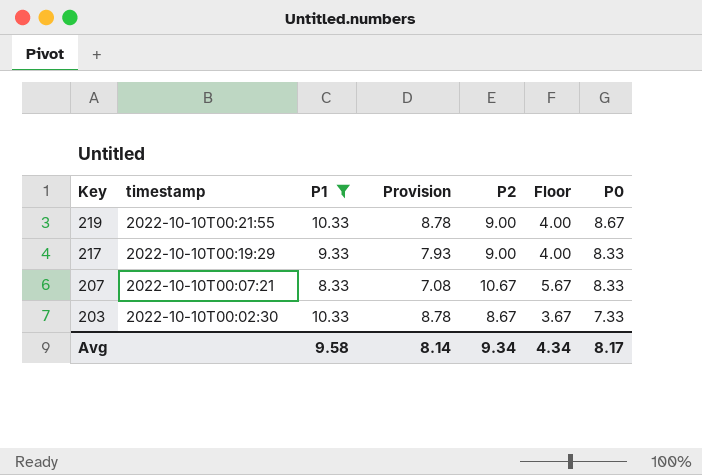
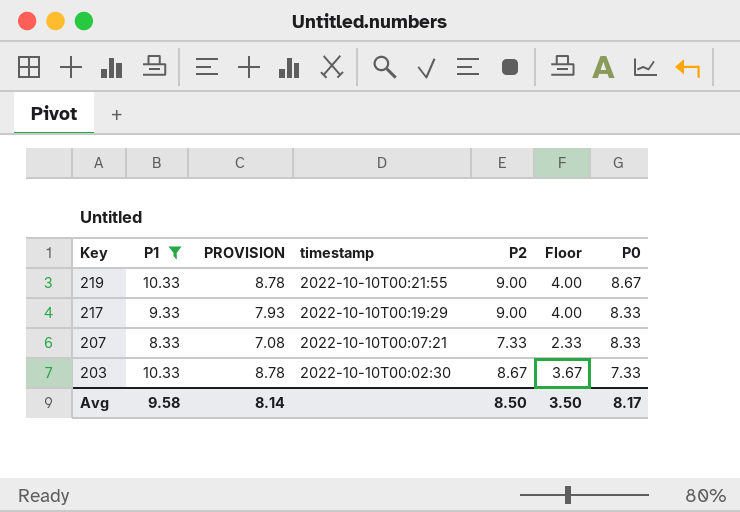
column name: Provision -> PROVISION
column timestamp | position: 2 -> 4
207 | P2: 10.67 -> 7.33
207 | Floor: 5.67 -> 2.33
Avg | P2: 9.34 -> 8.50
Avg | Floor: 4.34 -> 3.50

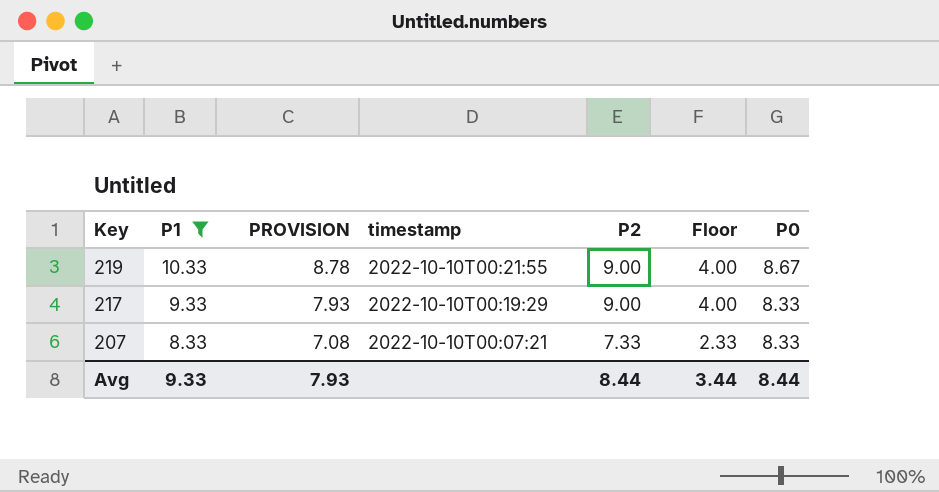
row 203: 10.33 | 8.78 | 2022-10-10T00:02:30 | 8.67 | 3.67 | 7.33 -> none
Avg | P1: 9.58 -> 9.33
Avg | PROVISION: 8.14 -> 7.93
Avg | P2: 8.50 -> 8.44
Avg | Floor: 3.50 -> 3.44
Avg | P0: 8.17 -> 8.44

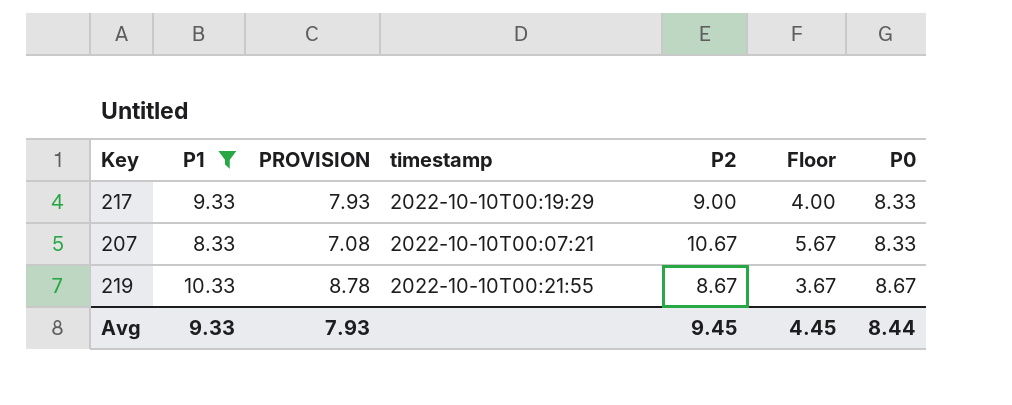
row order: Key descending -> P0 ascending
207 | P2: 7.33 -> 10.67
207 | Floor: 2.33 -> 5.67
219 | P2: 9.00 -> 8.67
219 | Floor: 4.00 -> 3.67
Avg | P2: 8.44 -> 9.45
Avg | Floor: 3.44 -> 4.45

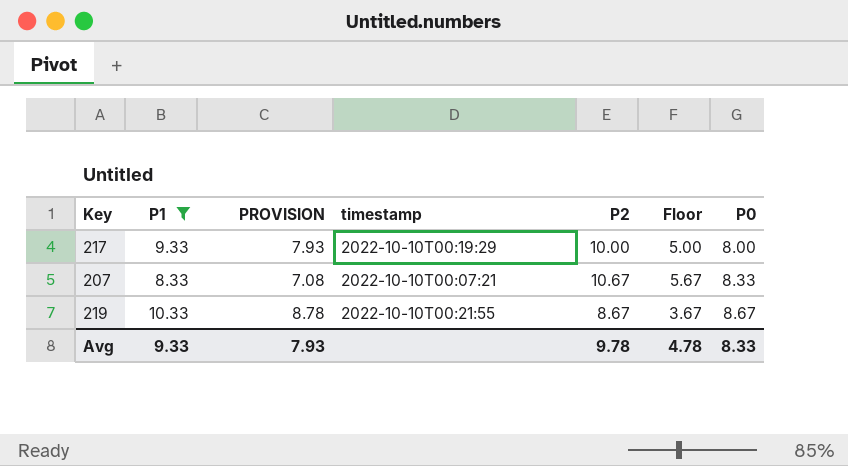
217 | P2: 9.00 -> 10.00
217 | Floor: 4.00 -> 5.00
217 | P0: 8.33 -> 8.00
Avg | P2: 9.45 -> 9.78
Avg | Floor: 4.45 -> 4.78
Avg | P0: 8.44 -> 8.33

